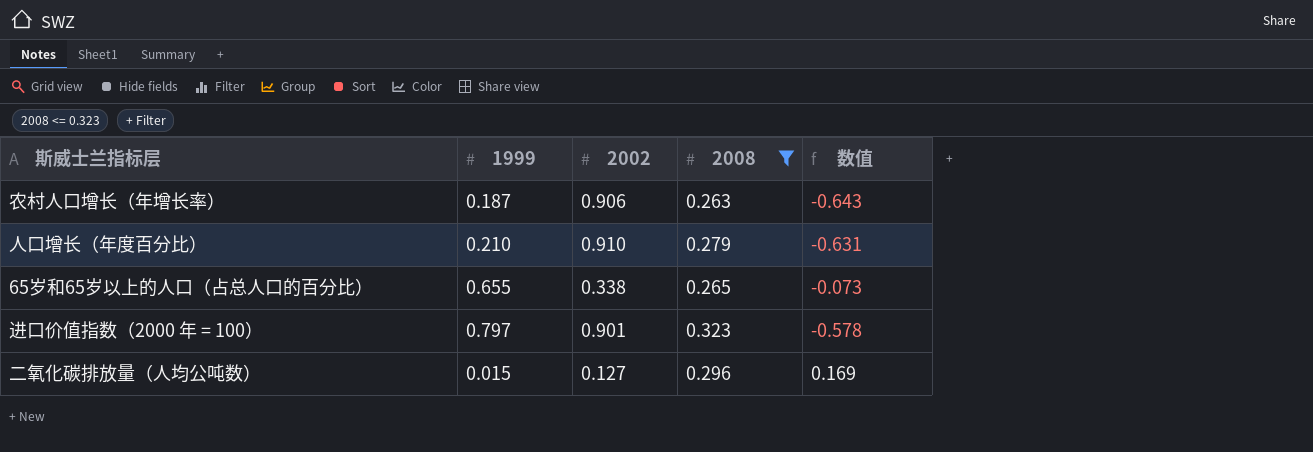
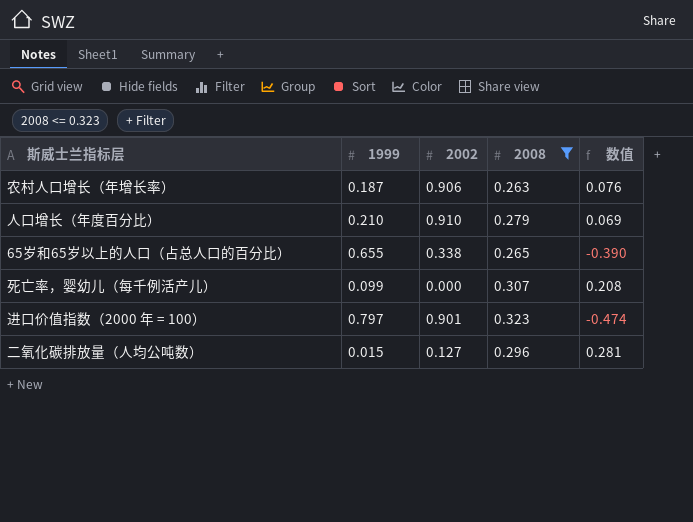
column 数值 | formula: [2008] - [2002] -> [2008] - [1999]
row 死亡率，婴幼儿（每千例活产儿）: none -> 0.099 | 0.000 | 0.307 | 0.208

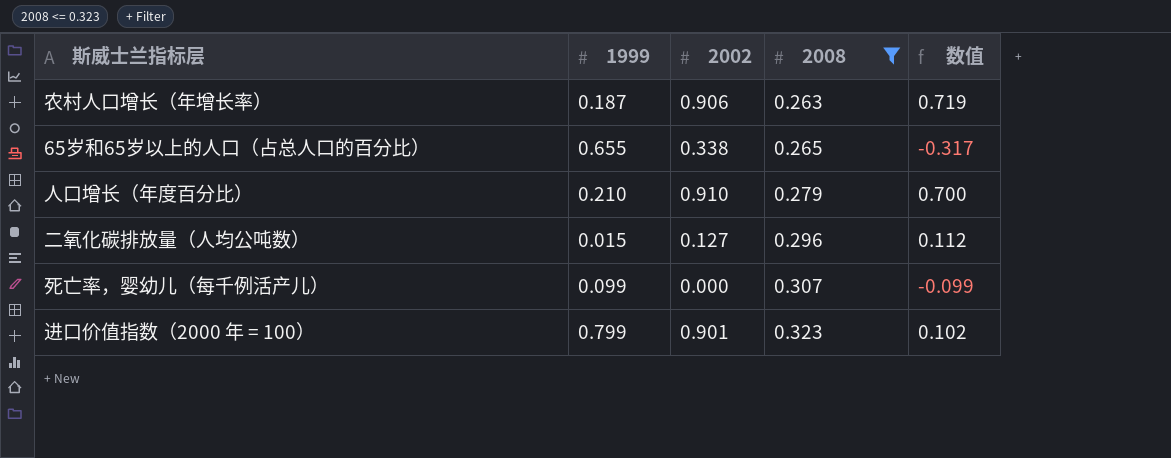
row order: none -> 2008 ascending
column 数值 | formula: [2008] - [1999] -> [2002] - [1999]
进口价值指数（2000 年 = 100） | 1999: 0.797 -> 0.799

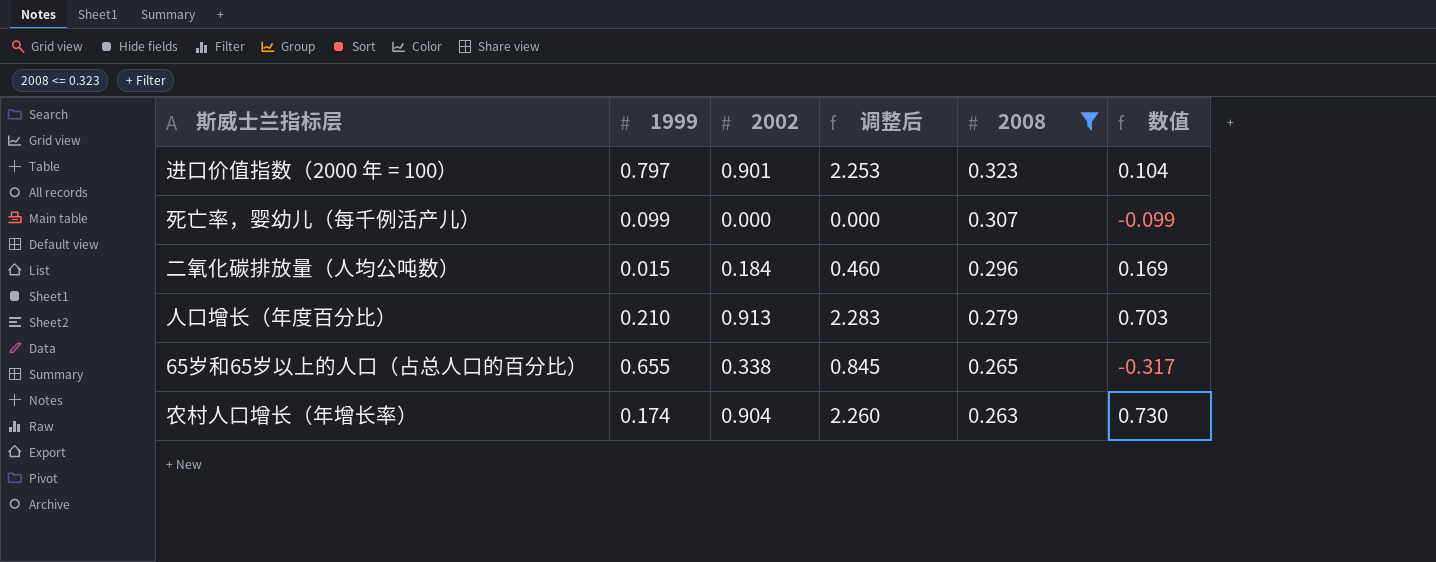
row order: 2008 ascending -> 2008 descending
column 调整后 | formula: none -> [2002] * 2.5
进口价值指数（2000 年 = 100） | 1999: 0.799 -> 0.797
进口价值指数（2000 年 = 100） | 数值: 0.102 -> 0.104
二氧化碳排放量（人均公吨数） | 2002: 0.127 -> 0.184
二氧化碳排放量（人均公吨数） | 数值: 0.112 -> 0.169
人口增长（年度百分比） | 2002: 0.910 -> 0.913
人口增长（年度百分比） | 数值: 0.700 -> 0.703
农村人口增长（年增长率） | 1999: 0.187 -> 0.174
农村人口增长（年增长率） | 2002: 0.906 -> 0.904
农村人口增长（年增长率） | 数值: 0.719 -> 0.730

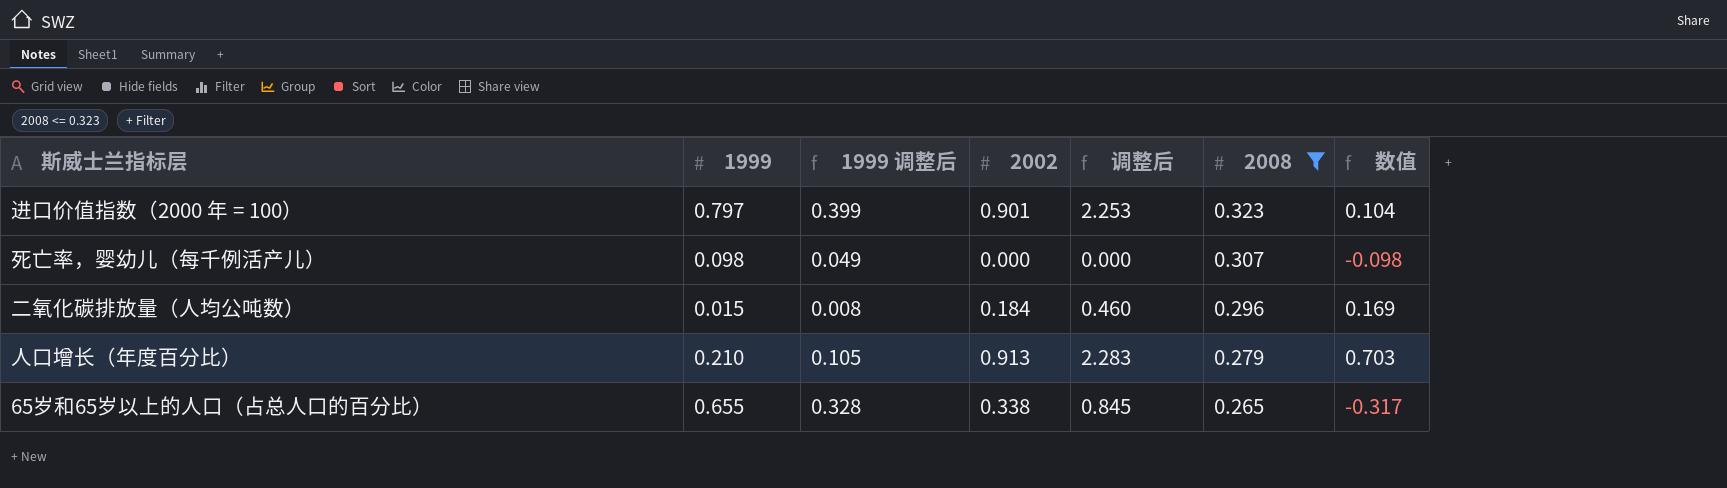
column 1999 调整后 | formula: none -> [1999] * 0.5
row 农村人口增长（年增长率）: 0.174 | 0.904 | 2.260 | 0.263 | 0.730 -> none
死亡率，婴幼儿（每千例活产儿） | 1999: 0.099 -> 0.098
死亡率，婴幼儿（每千例活产儿） | 数值: -0.099 -> -0.098

